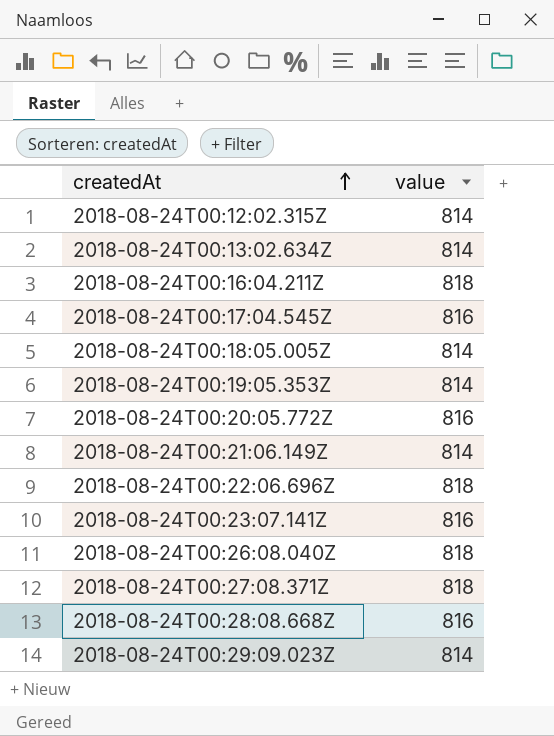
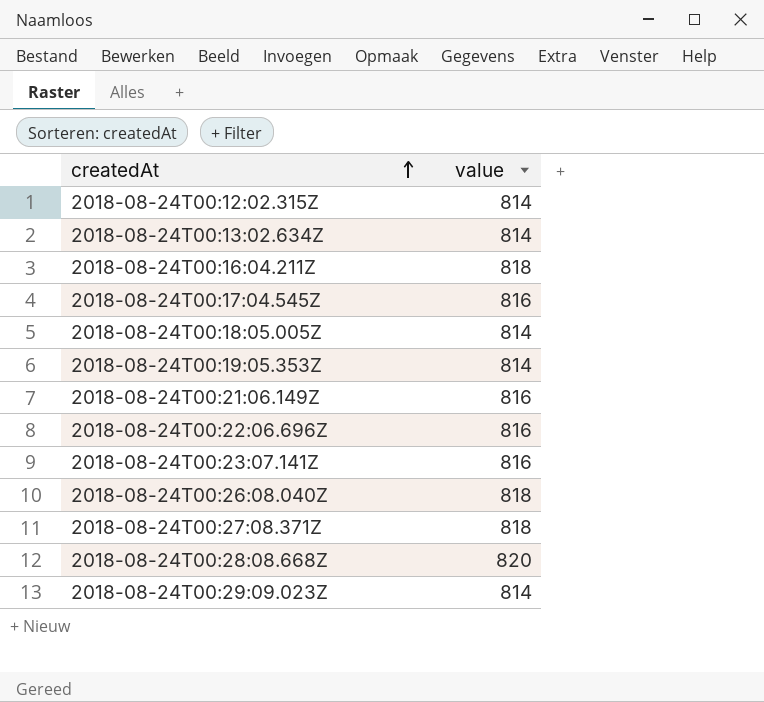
row 2018-08-24T00:20:05.772Z: 816 -> none
2018-08-24T00:21:06.149Z | value: 814 -> 816
2018-08-24T00:22:06.696Z | value: 818 -> 816
2018-08-24T00:28:08.668Z | value: 816 -> 820

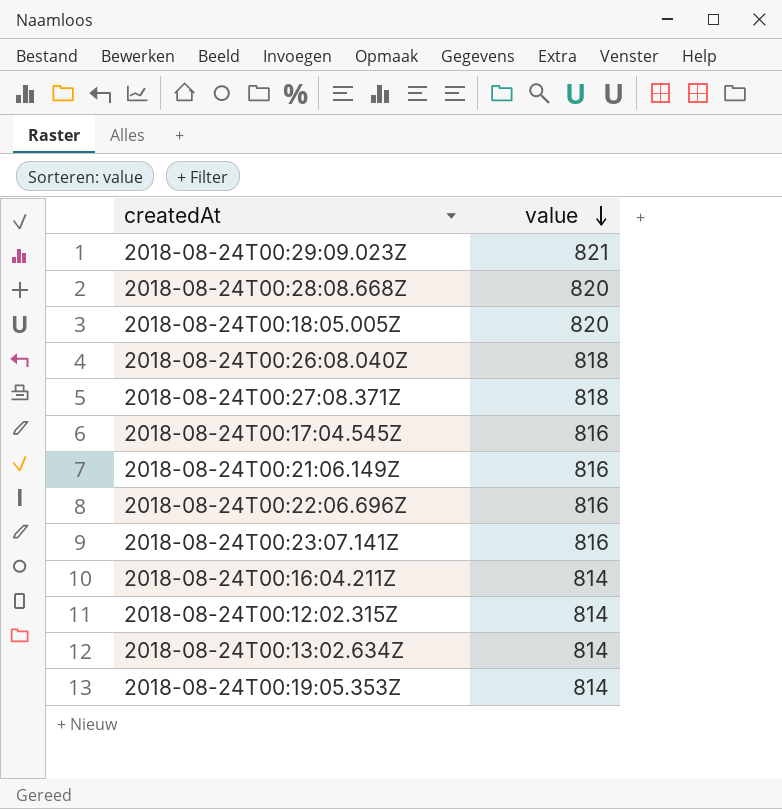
row order: createdAt ascending -> value descending
2018-08-24T00:29:09.023Z | value: 814 -> 821
2018-08-24T00:18:05.005Z | value: 814 -> 820
2018-08-24T00:16:04.211Z | value: 818 -> 814

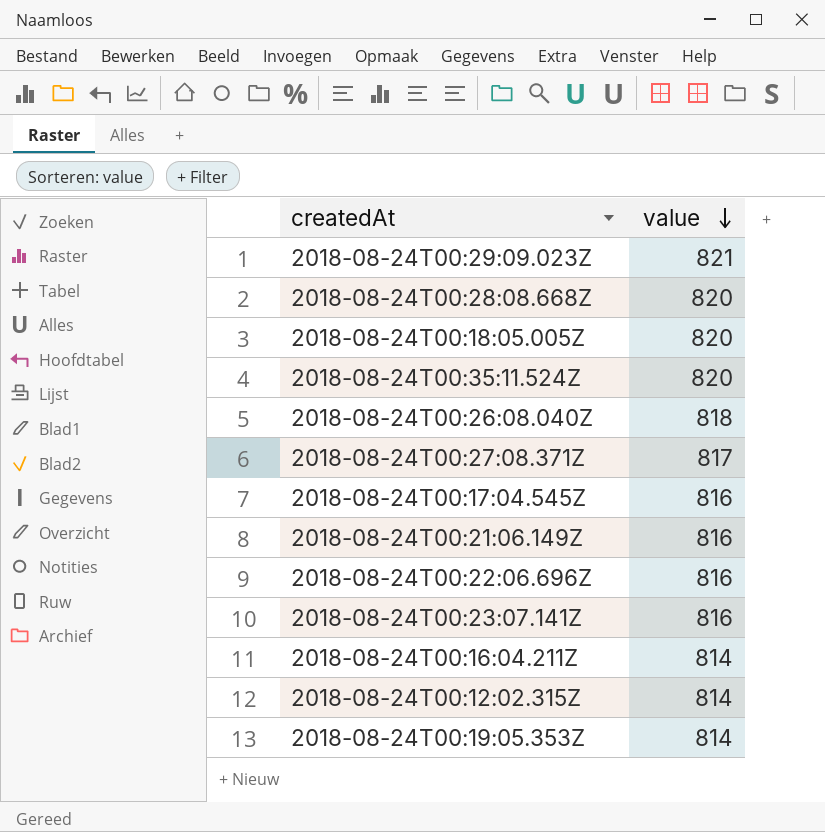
row 2018-08-24T00:13:02.634Z: 814 -> none
row 2018-08-24T00:35:11.524Z: none -> 820
2018-08-24T00:27:08.371Z | value: 818 -> 817

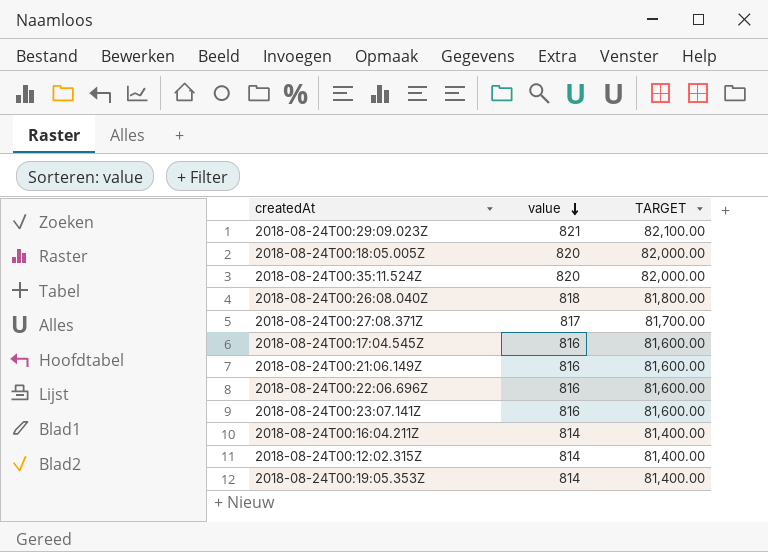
column TARGET | formula: none -> [value] * 100
row 2018-08-24T00:28:08.668Z: 820 -> none

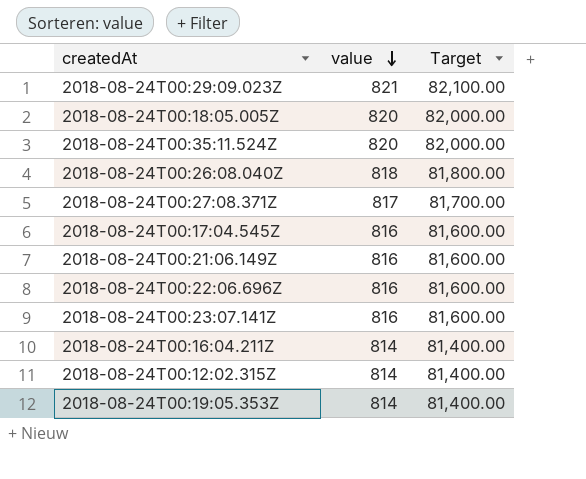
column name: TARGET -> Target

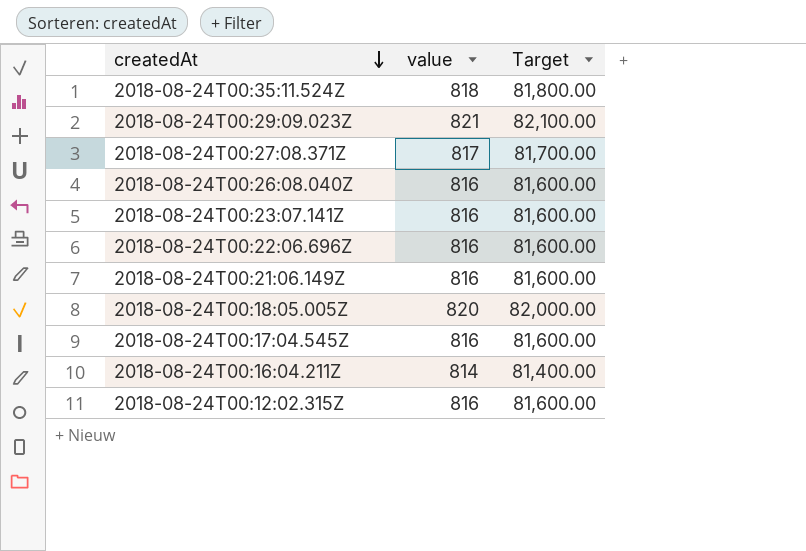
row order: value descending -> createdAt descending
row 2018-08-24T00:19:05.353Z: 814 | 81,400.00 -> none
2018-08-24T00:35:11.524Z | value: 820 -> 818
2018-08-24T00:35:11.524Z | Target: 82,000.00 -> 81,800.00
2018-08-24T00:26:08.040Z | value: 818 -> 816
2018-08-24T00:26:08.040Z | Target: 81,800.00 -> 81,600.00
2018-08-24T00:12:02.315Z | value: 814 -> 816
2018-08-24T00:12:02.315Z | Target: 81,400.00 -> 81,600.00

